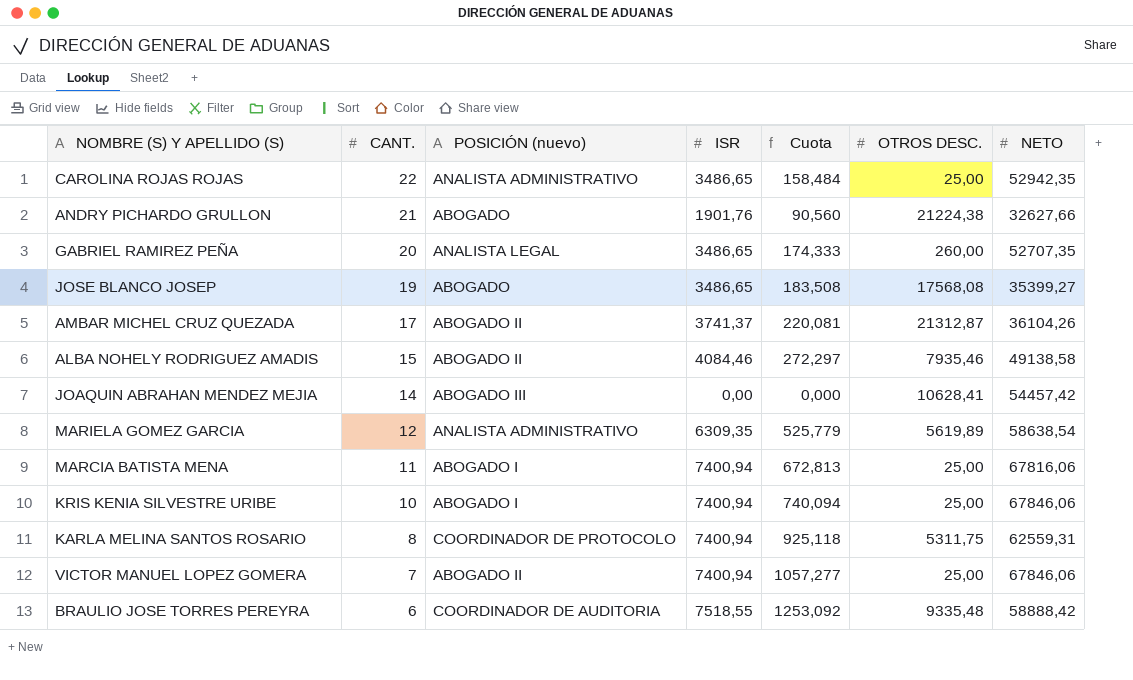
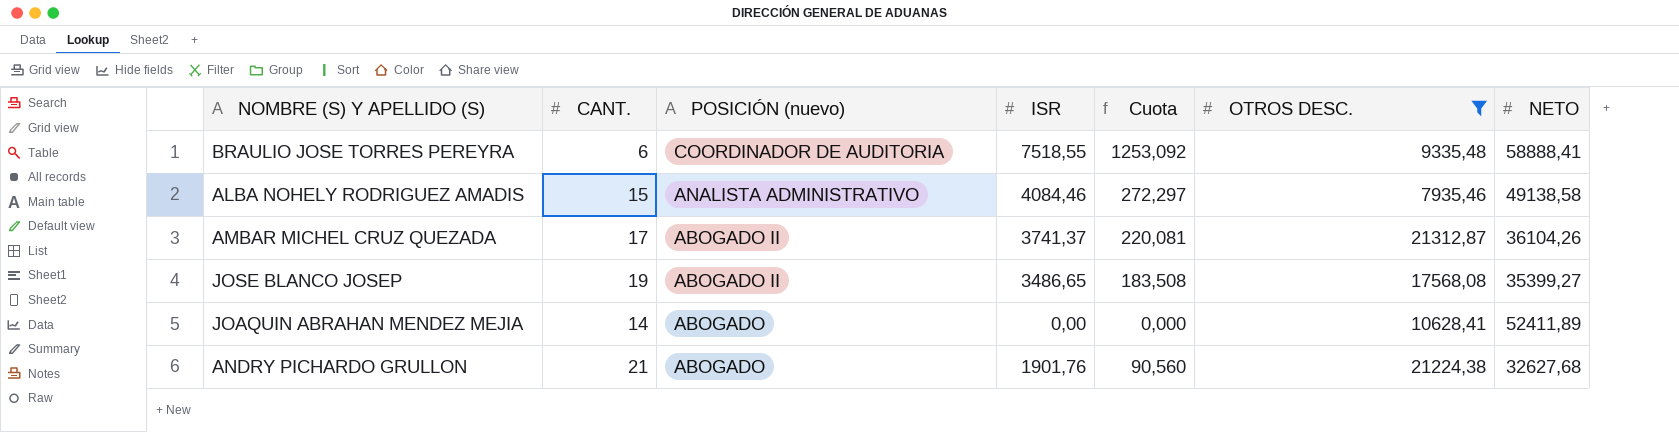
filter: none -> OTROS DESC. >= 7935,46
row order: CANT. descending -> POSICIÓN (nuevo) descending
BRAULIO JOSE TORRES PEREYRA | NETO: 58888,42 -> 58888,41
ALBA NOHELY RODRIGUEZ AMADIS | POSICIÓN (nuevo): ABOGADO II -> ANALISTA ADMINISTRATIVO
JOSE BLANCO JOSEP | POSICIÓN (nuevo): ABOGADO -> ABOGADO II
JOAQUIN ABRAHAN MENDEZ MEJIA | POSICIÓN (nuevo): ABOGADO III -> ABOGADO
JOAQUIN ABRAHAN MENDEZ MEJIA | NETO: 54457,42 -> 52411,89
ANDRY PICHARDO GRULLON | NETO: 32627,66 -> 32627,68

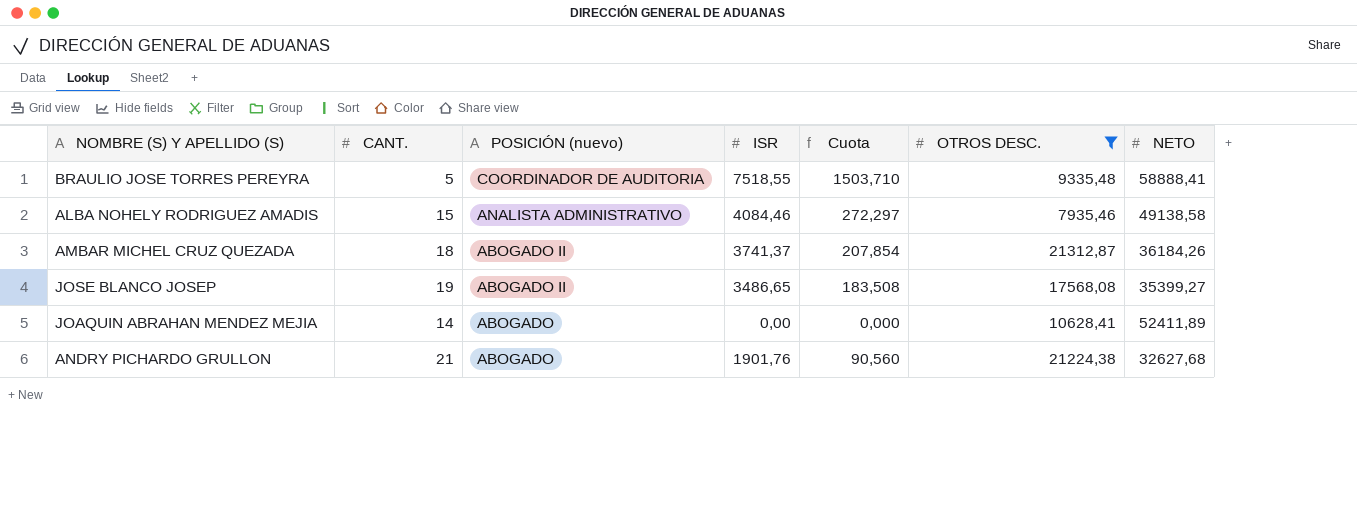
BRAULIO JOSE TORRES PEREYRA | CANT.: 6 -> 5
BRAULIO JOSE TORRES PEREYRA | Cuota: 1253,092 -> 1503,710
AMBAR MICHEL CRUZ QUEZADA | CANT.: 17 -> 18
AMBAR MICHEL CRUZ QUEZADA | Cuota: 220,081 -> 207,854
AMBAR MICHEL CRUZ QUEZADA | NETO: 36104,26 -> 36184,26

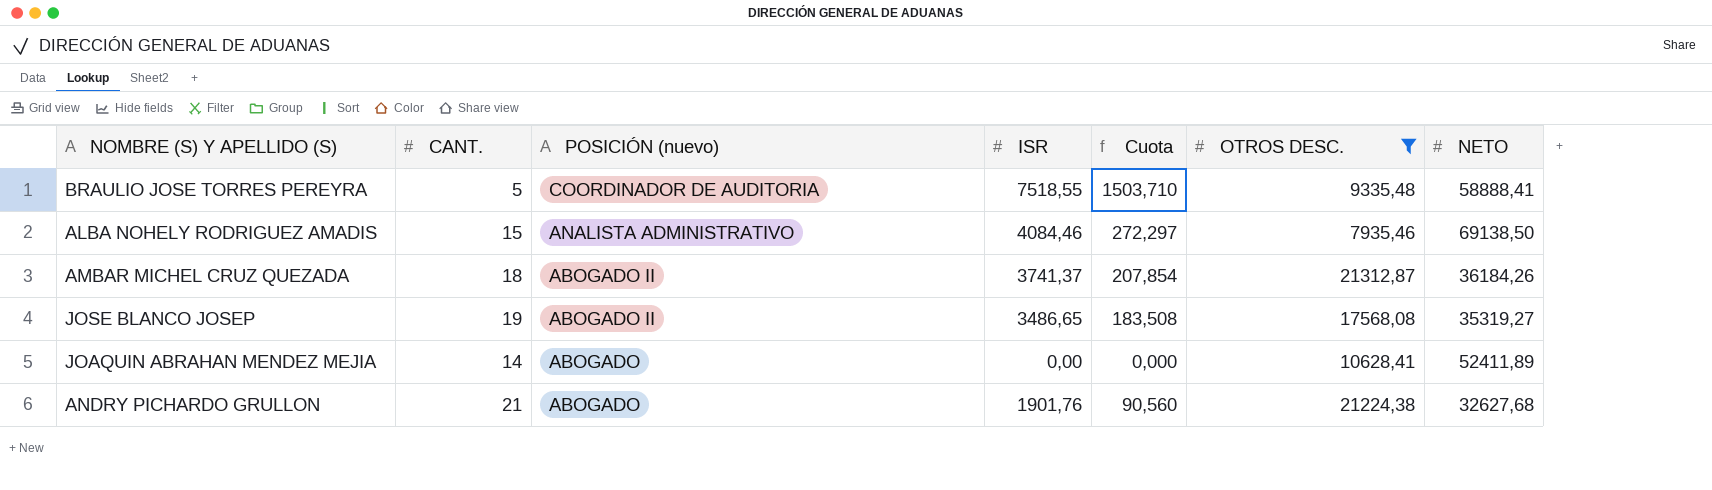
ALBA NOHELY RODRIGUEZ AMADIS | NETO: 49138,58 -> 69138,50
JOSE BLANCO JOSEP | NETO: 35399,27 -> 35319,27

